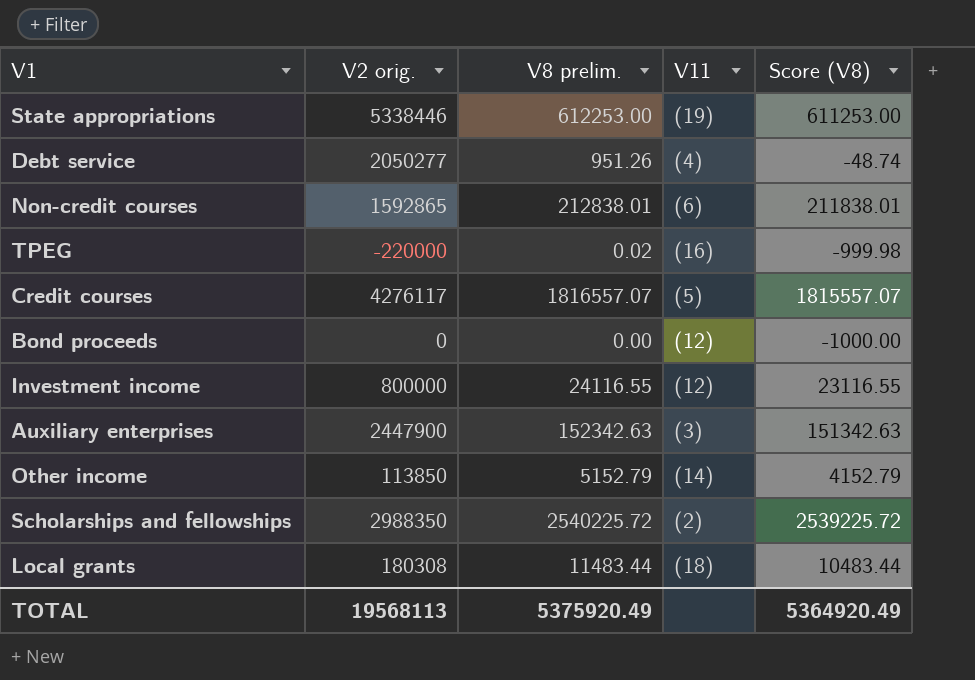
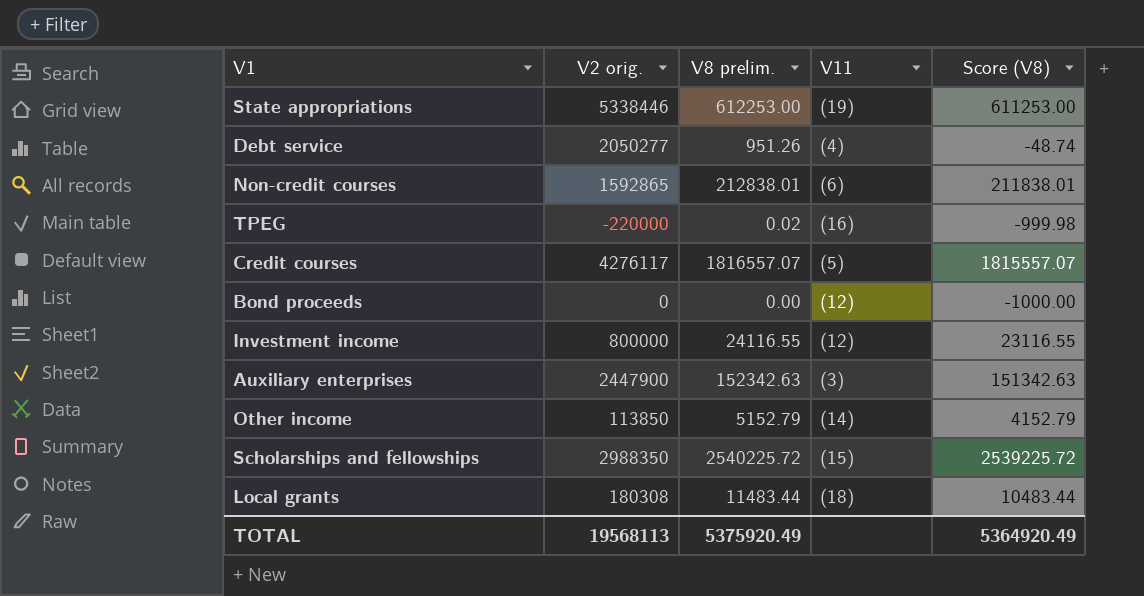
Scholarships and fellowships | V11: (2) -> (15)

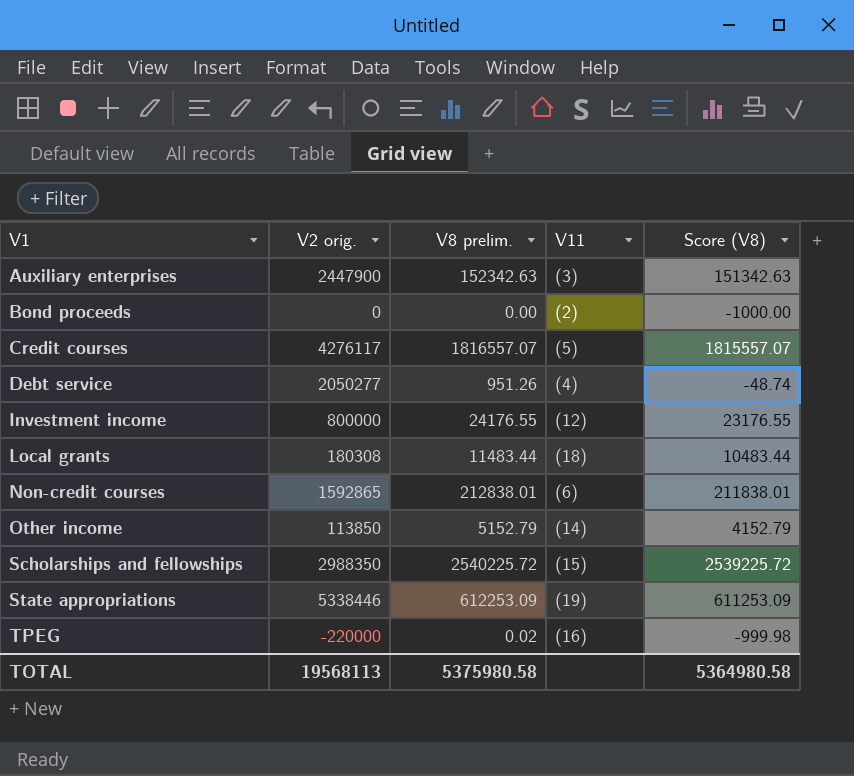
row order: none -> V1 ascending
Bond proceeds | V11: (12) -> (2)
Investment income | V8 prelim.: 24116.55 -> 24176.55
Investment income | Score (V8): 23116.55 -> 23176.55
State appropriations | V8 prelim.: 612253.00 -> 612253.09
State appropriations | Score (V8): 611253.00 -> 611253.09
TOTAL | V8 prelim.: 5375920.49 -> 5375980.58
TOTAL | Score (V8): 5364920.49 -> 5364980.58

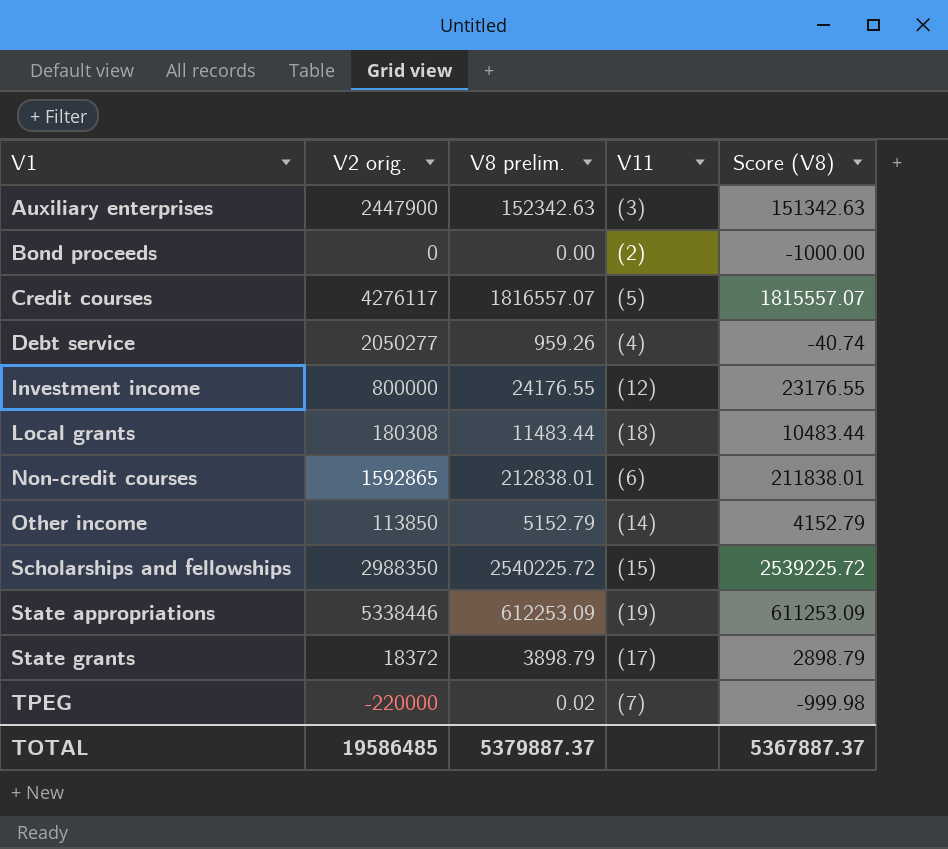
Debt service | V8 prelim.: 951.26 -> 959.26
Debt service | Score (V8): -48.74 -> -40.74
row State grants: none -> 18372 | 3898.79 | (17) | 2898.79
TPEG | V11: (16) -> (7)
TOTAL | V2 orig.: 19568113 -> 19586485
TOTAL | V8 prelim.: 5375980.58 -> 5379887.37
TOTAL | Score (V8): 5364980.58 -> 5367887.37

